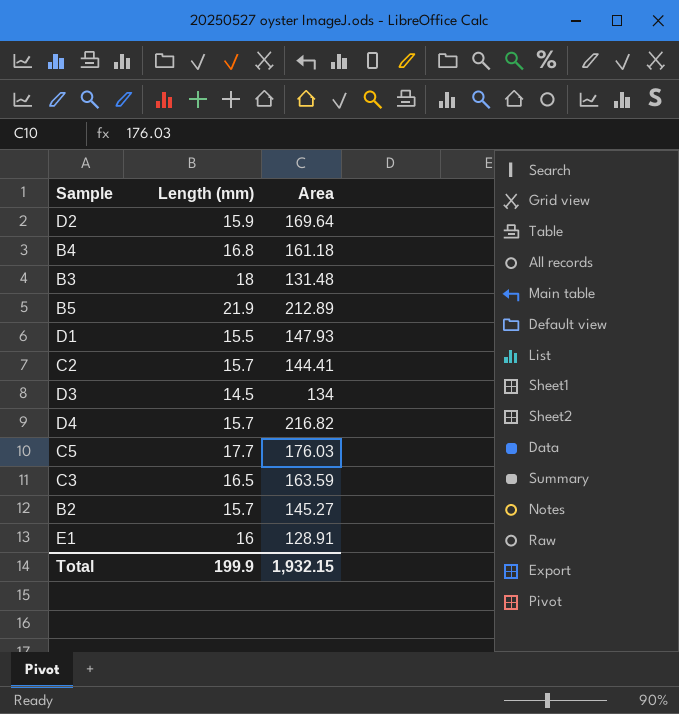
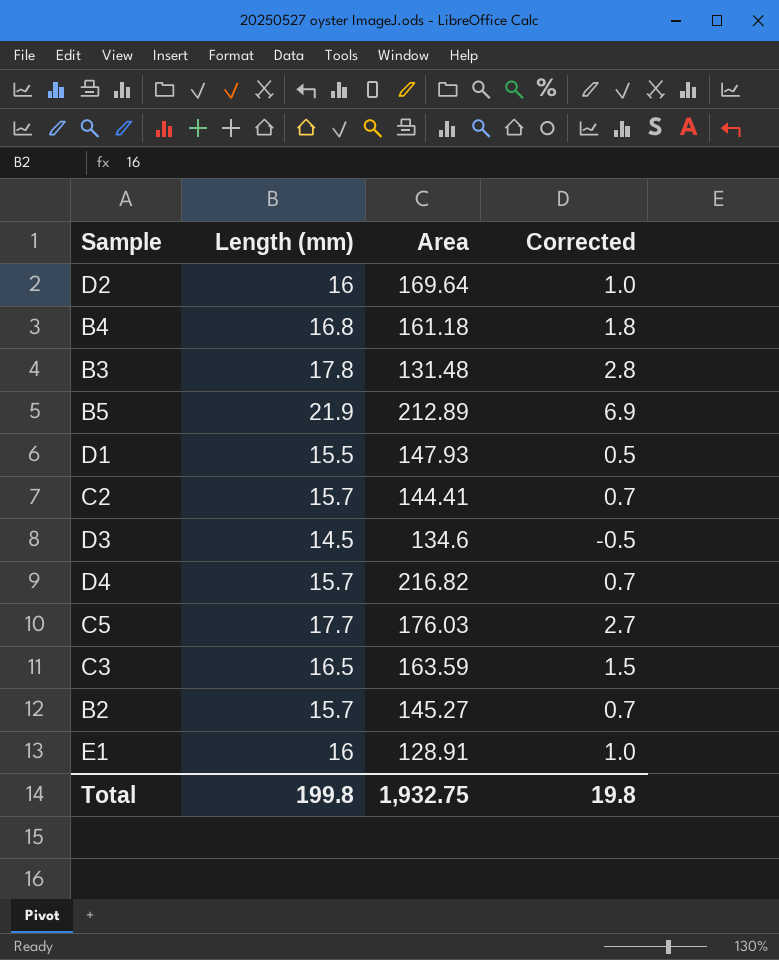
column Corrected | formula: none -> [Length (mm)] - 15
D2 | Length (mm): 15.9 -> 16
B3 | Length (mm): 18 -> 17.8
D3 | Area: 134 -> 134.6
Total | Length (mm): 199.9 -> 199.8
Total | Area: 1,932.15 -> 1,932.75

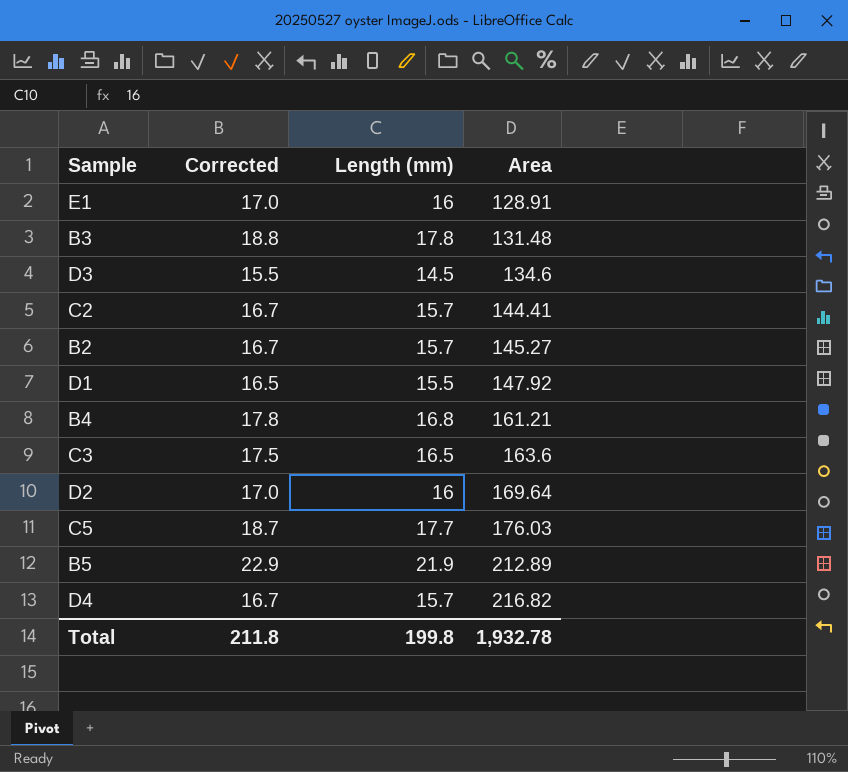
row order: none -> Area ascending
column Corrected | formula: [Length (mm)] - 15 -> [Length (mm)] + 1
column Corrected | position: 4 -> 2
D1 | Area: 147.93 -> 147.92
B4 | Area: 161.18 -> 161.21
C3 | Area: 163.59 -> 163.6
Total | Corrected: 19.8 -> 211.8
Total | Area: 1,932.75 -> 1,932.78

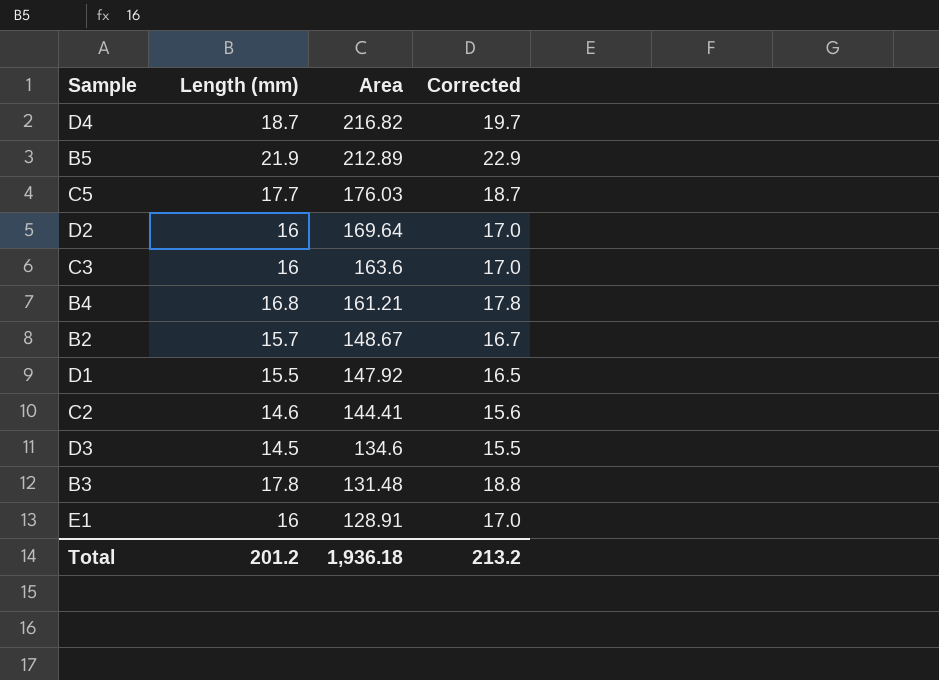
row order: Area ascending -> Area descending
column Corrected | position: 2 -> 4
D4 | Length (mm): 15.7 -> 18.7
D4 | Corrected: 16.7 -> 19.7
C3 | Length (mm): 16.5 -> 16
C3 | Corrected: 17.5 -> 17.0
B2 | Area: 145.27 -> 148.67
C2 | Length (mm): 15.7 -> 14.6
C2 | Corrected: 16.7 -> 15.6
Total | Length (mm): 199.8 -> 201.2
Total | Area: 1,932.78 -> 1,936.18
Total | Corrected: 211.8 -> 213.2

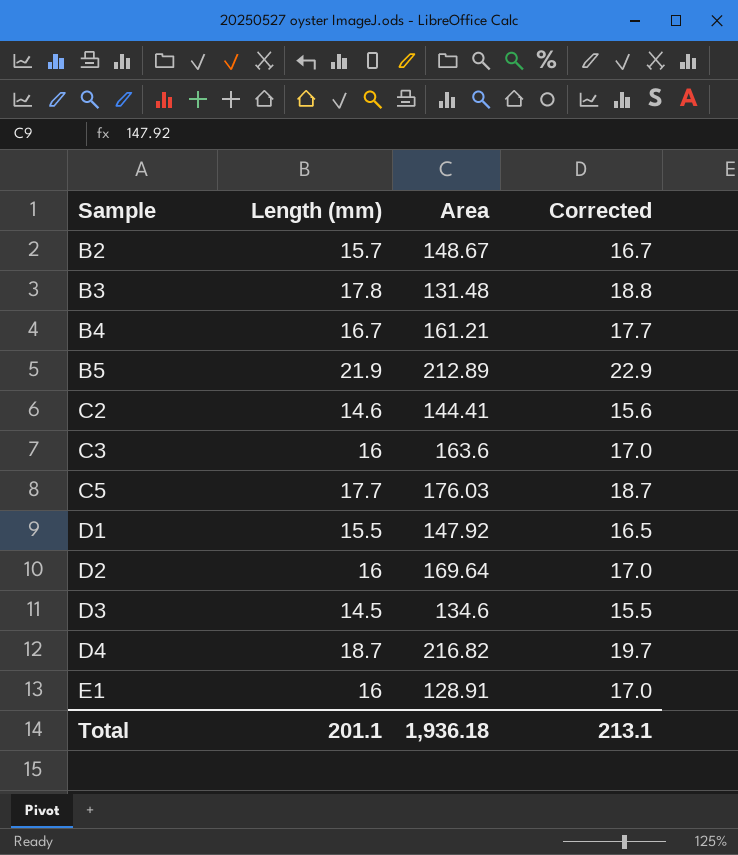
row order: Area descending -> Sample ascending
B4 | Length (mm): 16.8 -> 16.7
B4 | Corrected: 17.8 -> 17.7
Total | Length (mm): 201.2 -> 201.1
Total | Corrected: 213.2 -> 213.1

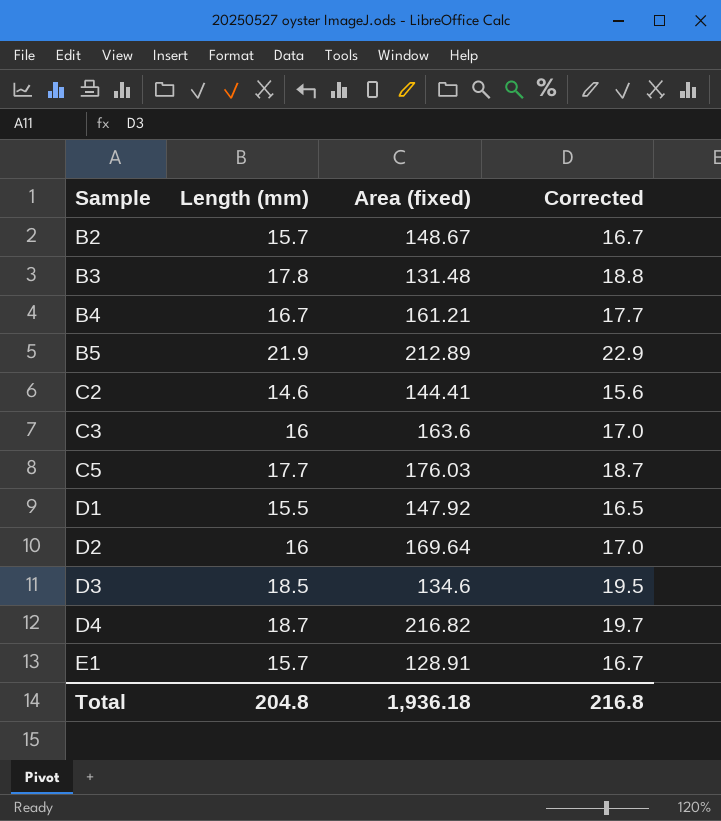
column name: Area -> Area (fixed)
D3 | Length (mm): 14.5 -> 18.5
D3 | Corrected: 15.5 -> 19.5
E1 | Length (mm): 16 -> 15.7
E1 | Corrected: 17.0 -> 16.7
Total | Length (mm): 201.1 -> 204.8
Total | Corrected: 213.1 -> 216.8

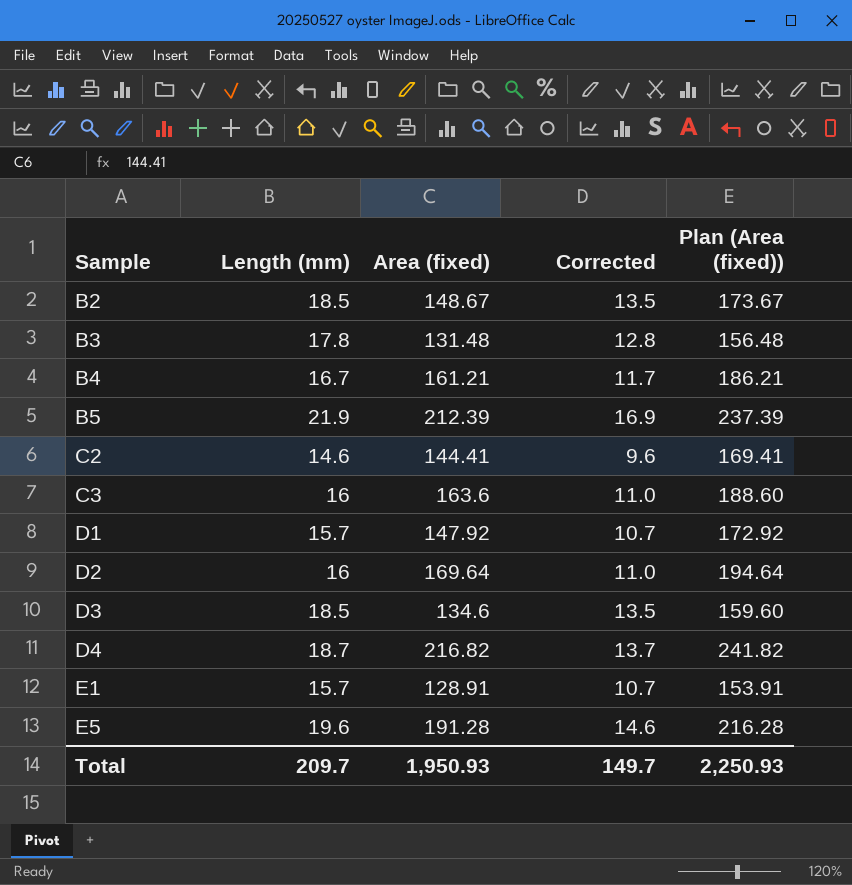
column Corrected | formula: [Length (mm)] + 1 -> [Length (mm)] - 5
column Plan (Area (fixed)) | formula: none -> [Area (fixed)] + 25
row C5: 17.7 | 176.03 | 18.7 -> none
B2 | Length (mm): 15.7 -> 18.5
B5 | Area (fixed): 212.89 -> 212.39
D1 | Length (mm): 15.5 -> 15.7
row E5: none -> 19.6 | 191.28 | 14.6 | 216.28
Total | Length (mm): 204.8 -> 209.7
Total | Area (fixed): 1,936.18 -> 1,950.93
Total | Corrected: 216.8 -> 149.7

